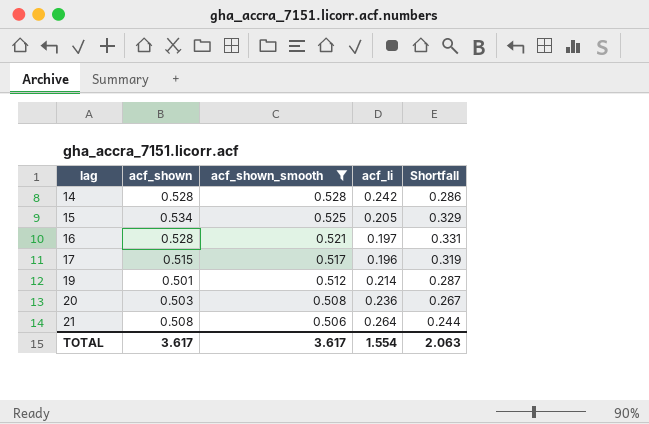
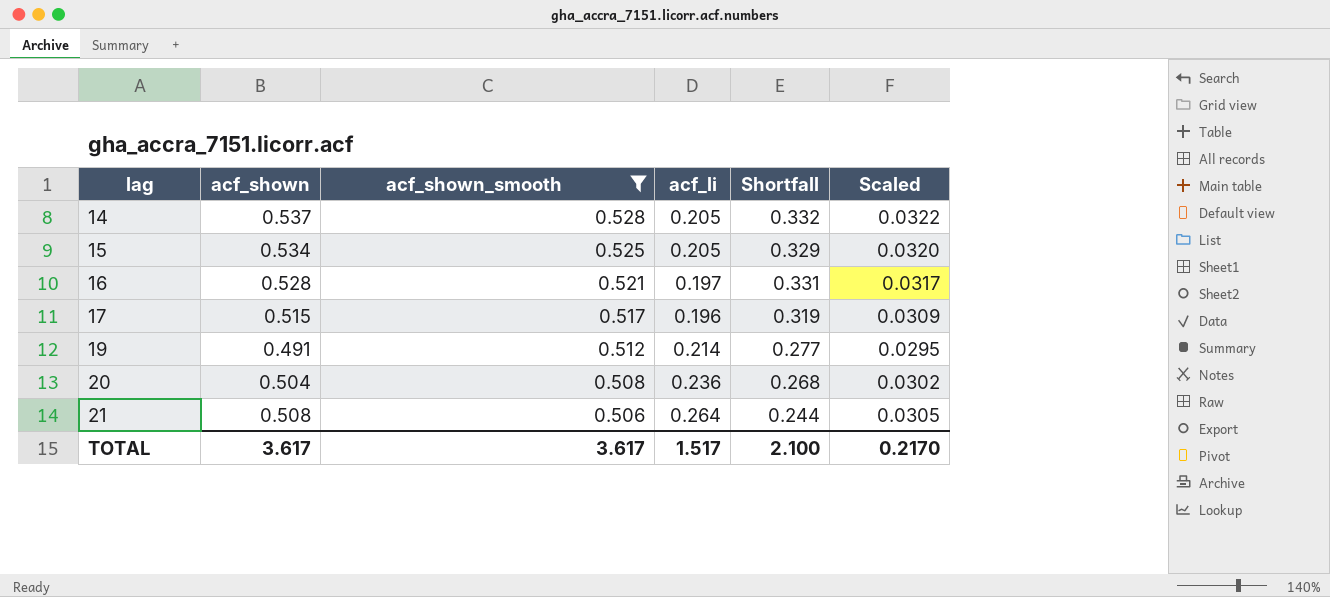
column Scaled | formula: none -> [acf_shown] * 0.06
14 | acf_shown: 0.528 -> 0.537
14 | acf_li: 0.242 -> 0.205
14 | Shortfall: 0.286 -> 0.332
19 | acf_shown: 0.501 -> 0.491
19 | Shortfall: 0.287 -> 0.277
20 | acf_shown: 0.503 -> 0.504
20 | Shortfall: 0.267 -> 0.268
TOTAL | acf_li: 1.554 -> 1.517
TOTAL | Shortfall: 2.063 -> 2.100

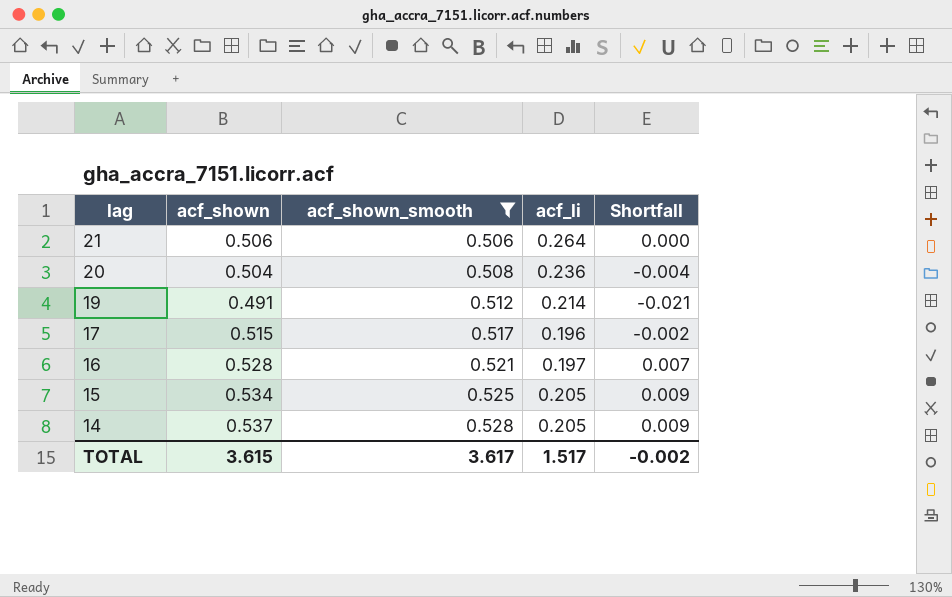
row order: lag ascending -> lag descending
column Scaled | formula: [acf_shown] * 0.06 -> none
column Shortfall | formula: [acf_shown] - [acf_li] -> [acf_shown] - [acf_shown_smooth]
21 | acf_shown: 0.508 -> 0.506
TOTAL | acf_shown: 3.617 -> 3.615
TOTAL | Shortfall: 2.100 -> -0.002

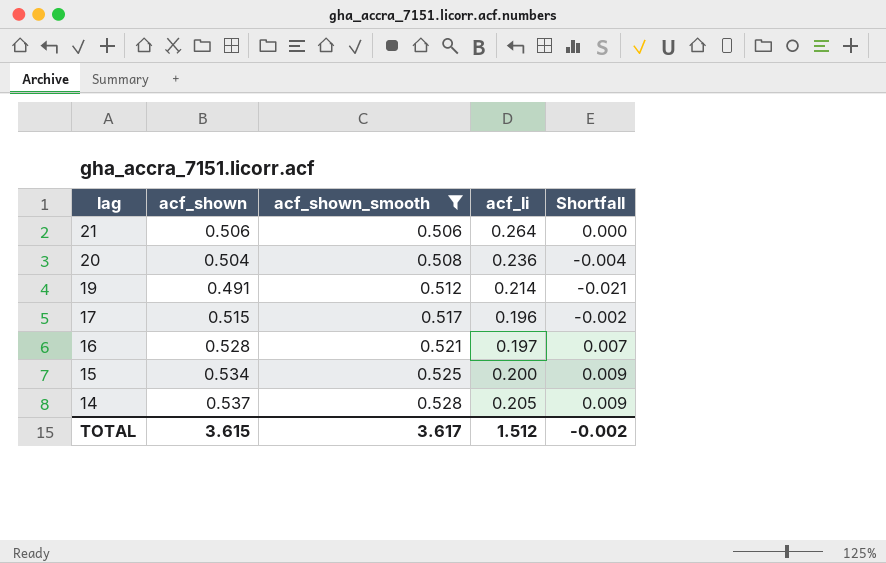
15 | acf_li: 0.205 -> 0.200
TOTAL | acf_li: 1.517 -> 1.512

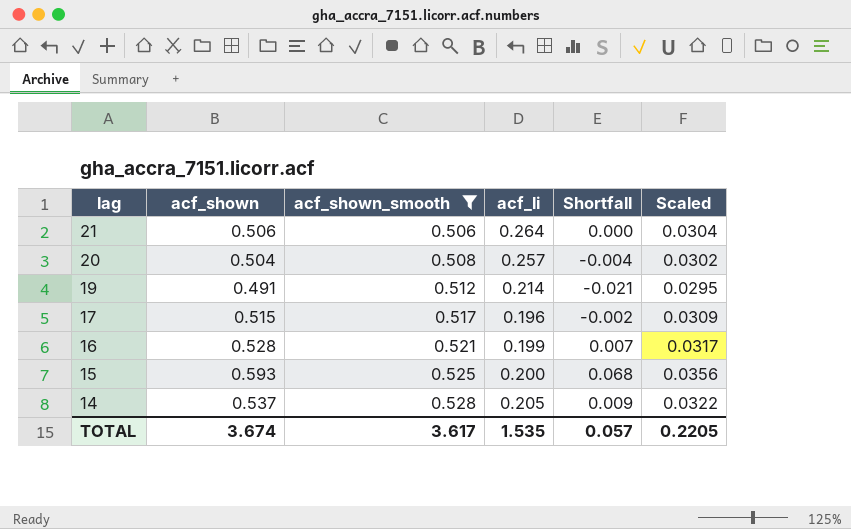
column Scaled | formula: none -> [acf_shown] * 0.06
20 | acf_li: 0.236 -> 0.257
16 | acf_li: 0.197 -> 0.199
15 | acf_shown: 0.534 -> 0.593
15 | Shortfall: 0.009 -> 0.068
TOTAL | acf_shown: 3.615 -> 3.674
TOTAL | acf_li: 1.512 -> 1.535
TOTAL | Shortfall: -0.002 -> 0.057

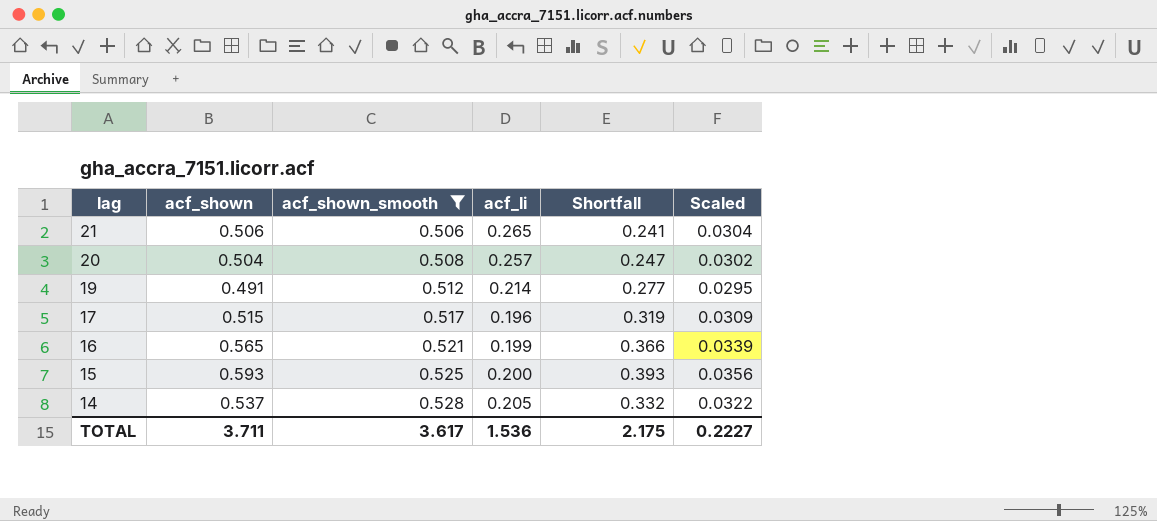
column Shortfall | formula: [acf_shown] - [acf_shown_smooth] -> [acf_shown] - [acf_li]
21 | acf_li: 0.264 -> 0.265
16 | acf_shown: 0.528 -> 0.565
16 | Scaled: 0.0317 -> 0.0339
TOTAL | acf_shown: 3.674 -> 3.711
TOTAL | acf_li: 1.535 -> 1.536
TOTAL | Shortfall: 0.057 -> 2.175
TOTAL | Scaled: 0.2205 -> 0.2227

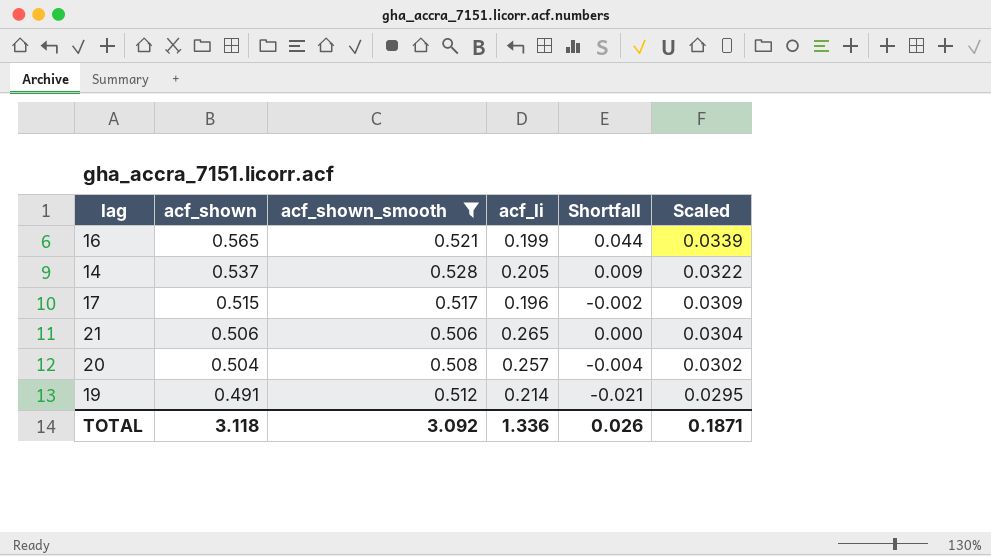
row order: lag descending -> acf_shown descending
column Shortfall | formula: [acf_shown] - [acf_li] -> [acf_shown] - [acf_shown_smooth]
row 15: 0.593 | 0.525 | 0.200 | 0.393 | 0.0356 -> none
TOTAL | acf_shown: 3.711 -> 3.118
TOTAL | acf_shown_smooth: 3.617 -> 3.092
TOTAL | acf_li: 1.536 -> 1.336
TOTAL | Shortfall: 2.175 -> 0.026
TOTAL | Scaled: 0.2227 -> 0.1871

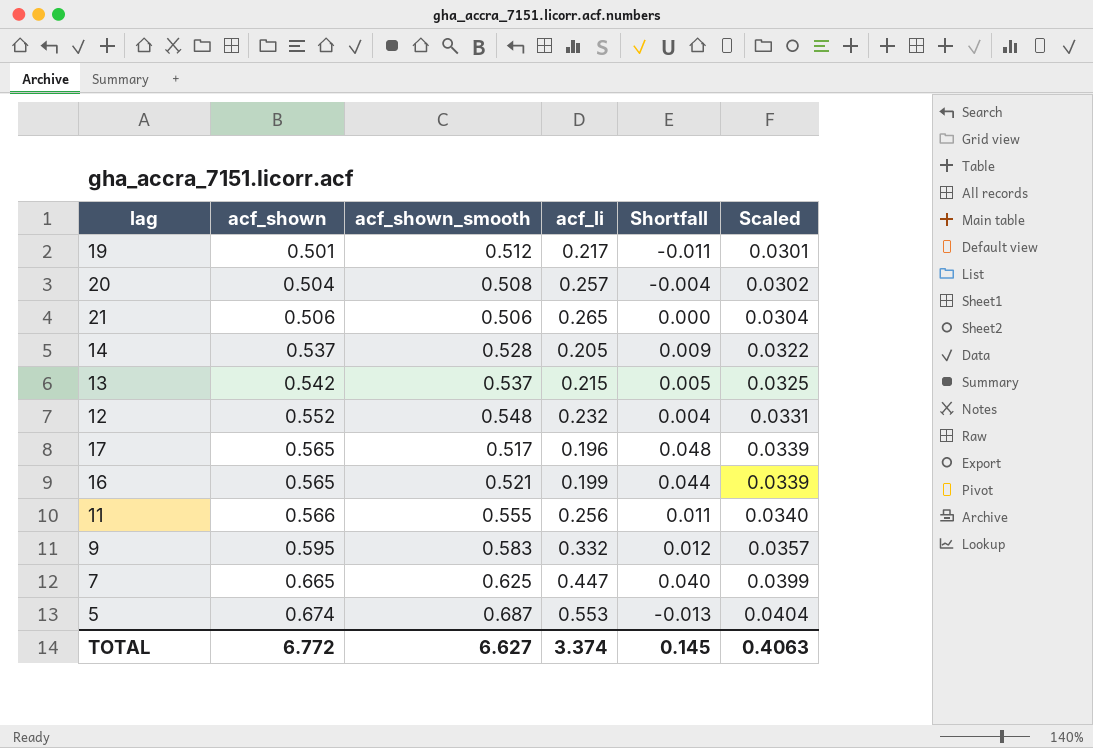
filter: acf_shown_smooth <= 0.528 -> none
row order: acf_shown descending -> acf_shown ascending
19 | acf_shown: 0.491 -> 0.501
19 | acf_li: 0.214 -> 0.217
19 | Shortfall: -0.021 -> -0.011
19 | Scaled: 0.0295 -> 0.0301
17 | acf_shown: 0.515 -> 0.565
17 | Shortfall: -0.002 -> 0.048
17 | Scaled: 0.0309 -> 0.0339
TOTAL | acf_shown: 3.118 -> 6.772
TOTAL | acf_shown_smooth: 3.092 -> 6.627
TOTAL | acf_li: 1.336 -> 3.374
TOTAL | Shortfall: 0.026 -> 0.145
TOTAL | Scaled: 0.1871 -> 0.4063

